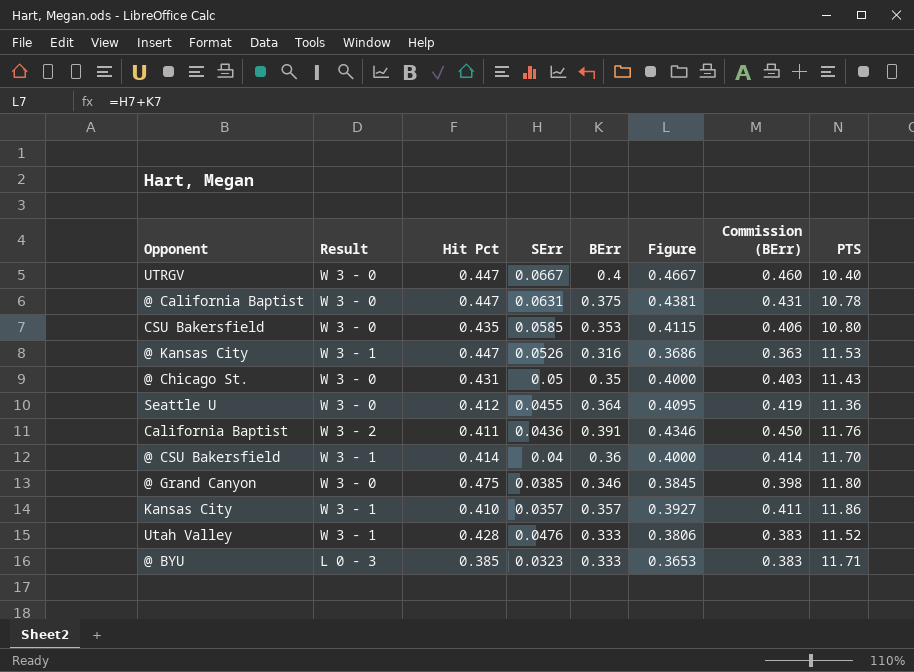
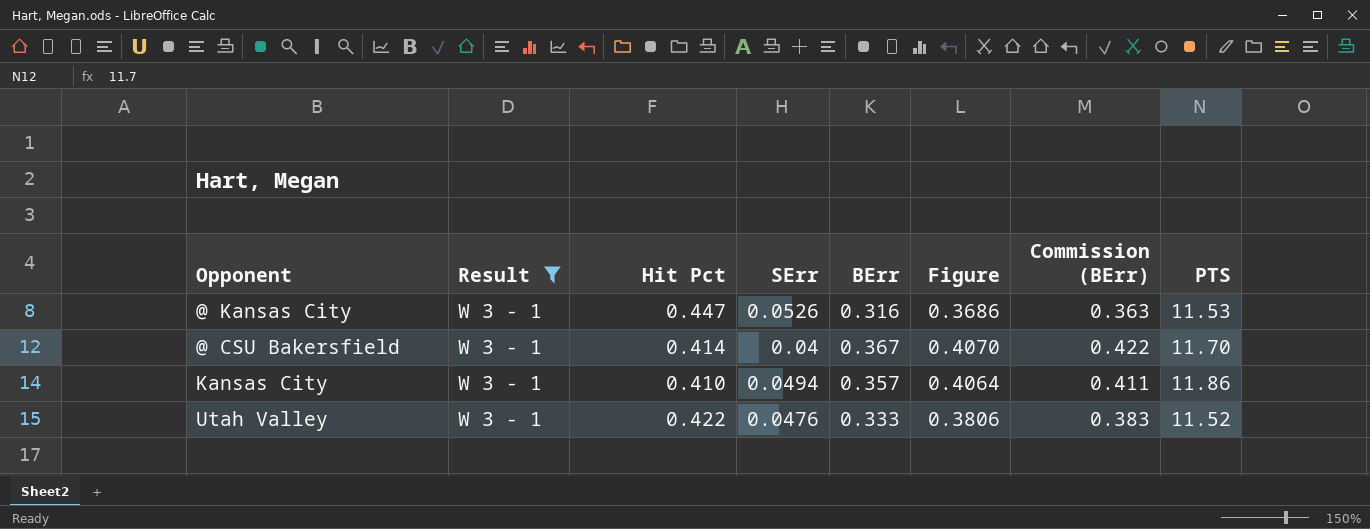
filter: none -> Result = W 3 - 1
@ CSU Bakersfield | BErr: 0.36 -> 0.367
@ CSU Bakersfield | Figure: 0.4000 -> 0.4070
@ CSU Bakersfield | Commission (BErr): 0.414 -> 0.422
Kansas City | SErr: 0.0357 -> 0.0494
Kansas City | Figure: 0.3927 -> 0.4064
Utah Valley | Hit Pct: 0.428 -> 0.422

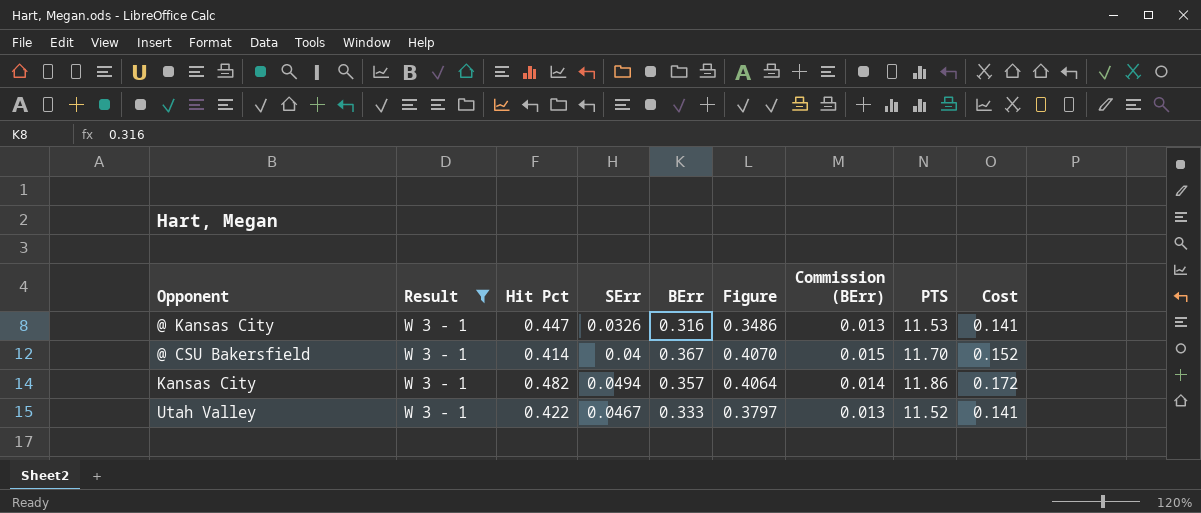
column Commission (BErr) | formula: [BErr] * 1.15 -> [BErr] * 0.04
column Cost | formula: none -> [Hit Pct] * [BErr]
@ Kansas City | SErr: 0.0526 -> 0.0326
@ Kansas City | Figure: 0.3686 -> 0.3486
Kansas City | Hit Pct: 0.410 -> 0.482
Utah Valley | SErr: 0.0476 -> 0.0467
Utah Valley | Figure: 0.3806 -> 0.3797

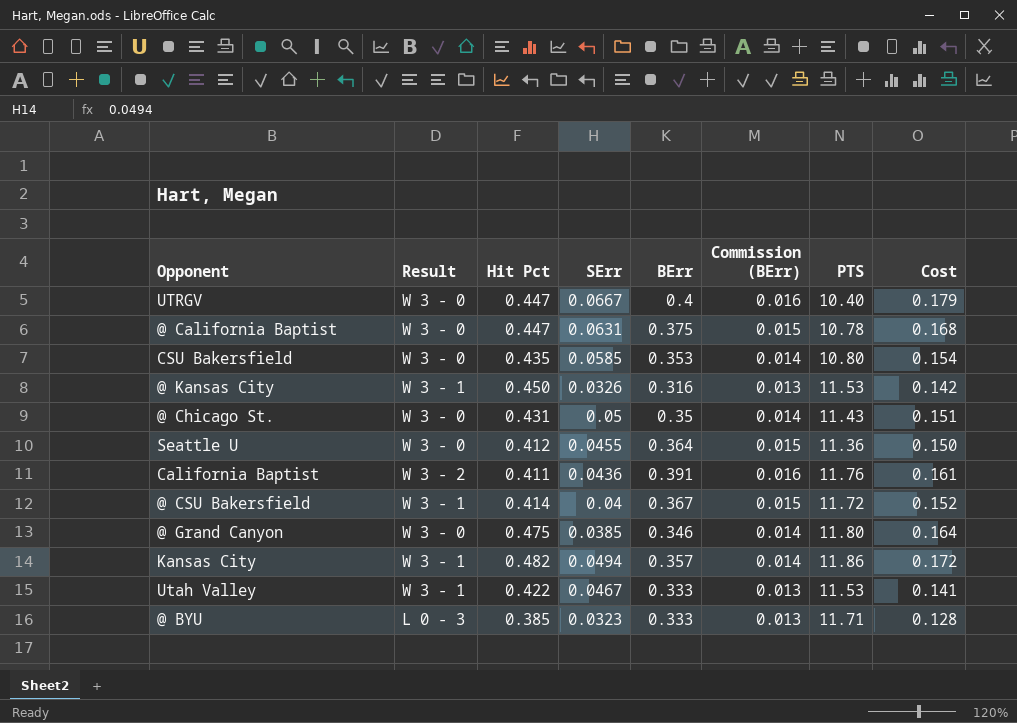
filter: Result = W 3 - 1 -> none
column Figure | formula: [SErr] + [BErr] -> none
@ Kansas City | Hit Pct: 0.447 -> 0.450
@ Kansas City | Cost: 0.141 -> 0.142
@ CSU Bakersfield | PTS: 11.70 -> 11.72
Utah Valley | PTS: 11.52 -> 11.53

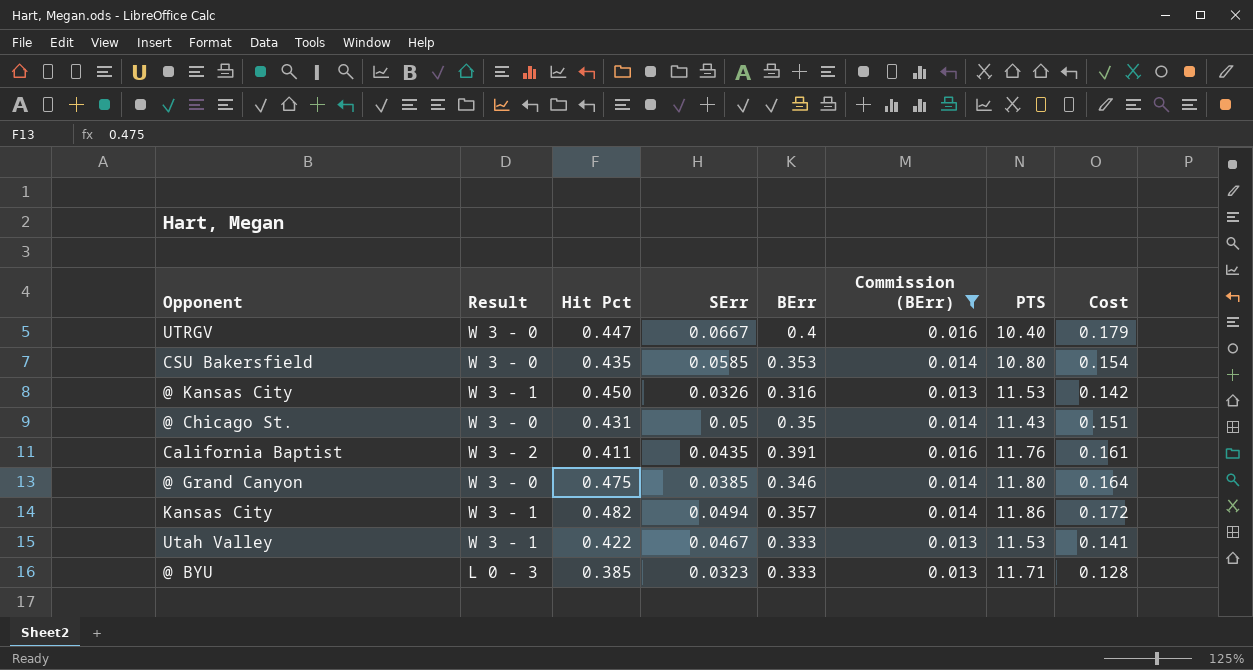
filter: none -> Commission (BErr) != 0.015
California Baptist | SErr: 0.0436 -> 0.0435

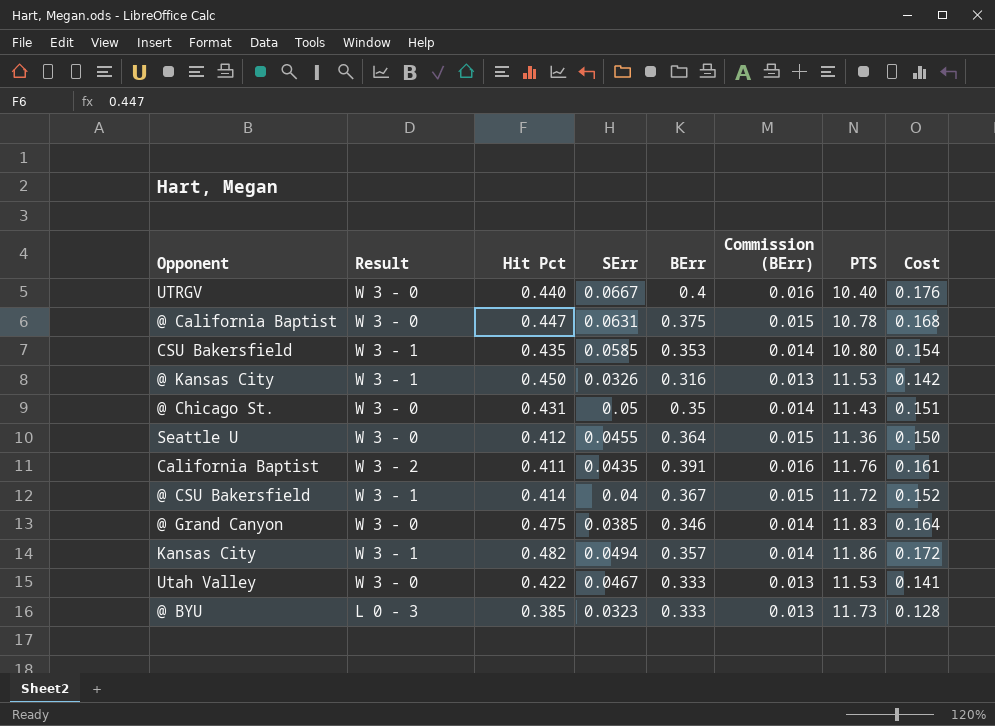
filter: Commission (BErr) != 0.015 -> none
UTRGV | Hit Pct: 0.447 -> 0.440
UTRGV | Cost: 0.179 -> 0.176
CSU Bakersfield | Result: W 3 - 0 -> W 3 - 1
@ Grand Canyon | PTS: 11.80 -> 11.83
Utah Valley | Result: W 3 - 1 -> W 3 - 0
@ BYU | PTS: 11.71 -> 11.73

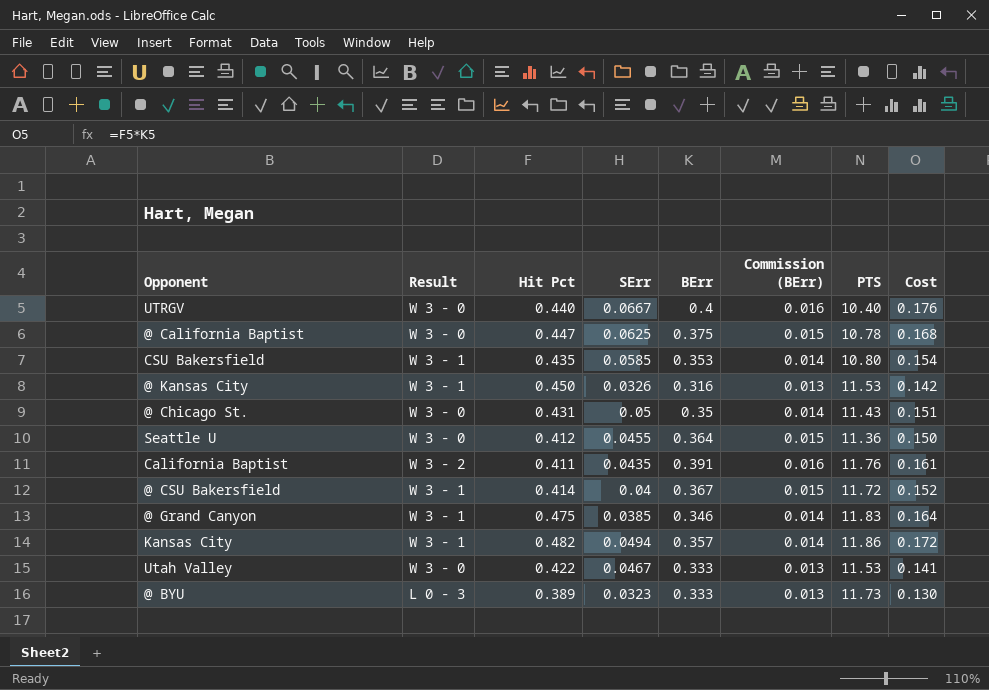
@ California Baptist | SErr: 0.0631 -> 0.0625
@ Grand Canyon | Result: W 3 - 0 -> W 3 - 1
@ BYU | Hit Pct: 0.385 -> 0.389
@ BYU | Cost: 0.128 -> 0.130

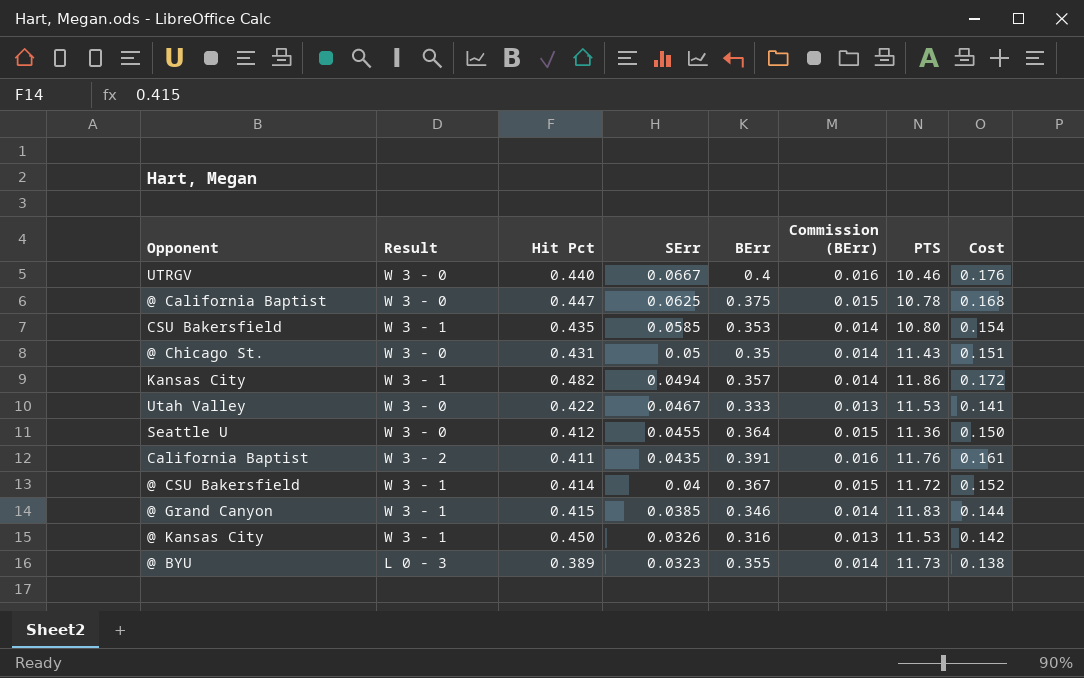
row order: none -> SErr descending
UTRGV | PTS: 10.40 -> 10.46
@ Grand Canyon | Hit Pct: 0.475 -> 0.415
@ Grand Canyon | Cost: 0.164 -> 0.144
@ BYU | BErr: 0.333 -> 0.355
@ BYU | Commission (BErr): 0.013 -> 0.014
@ BYU | Cost: 0.130 -> 0.138

